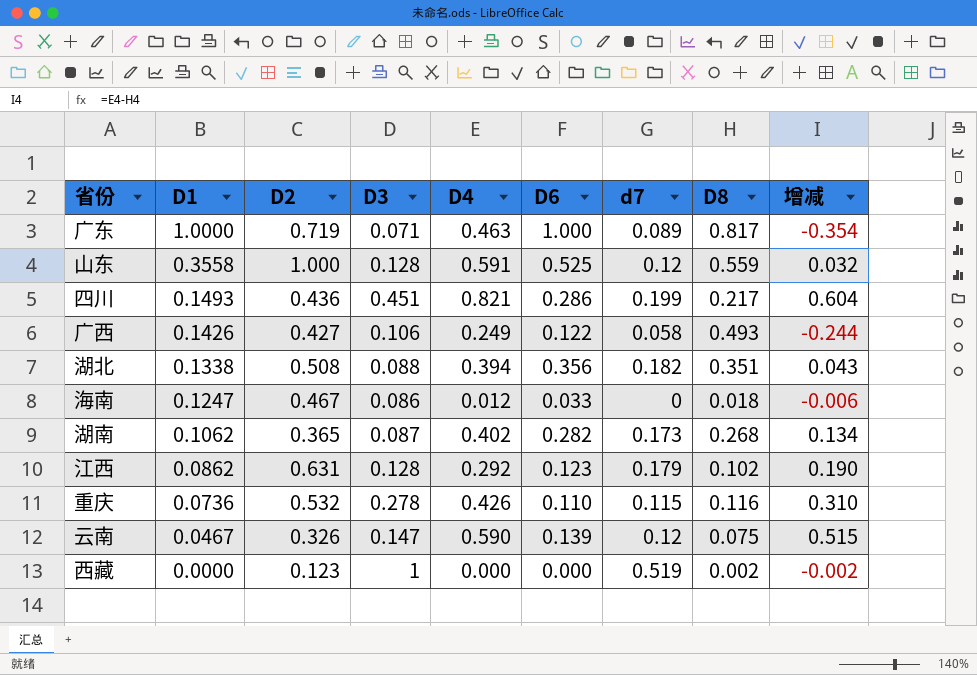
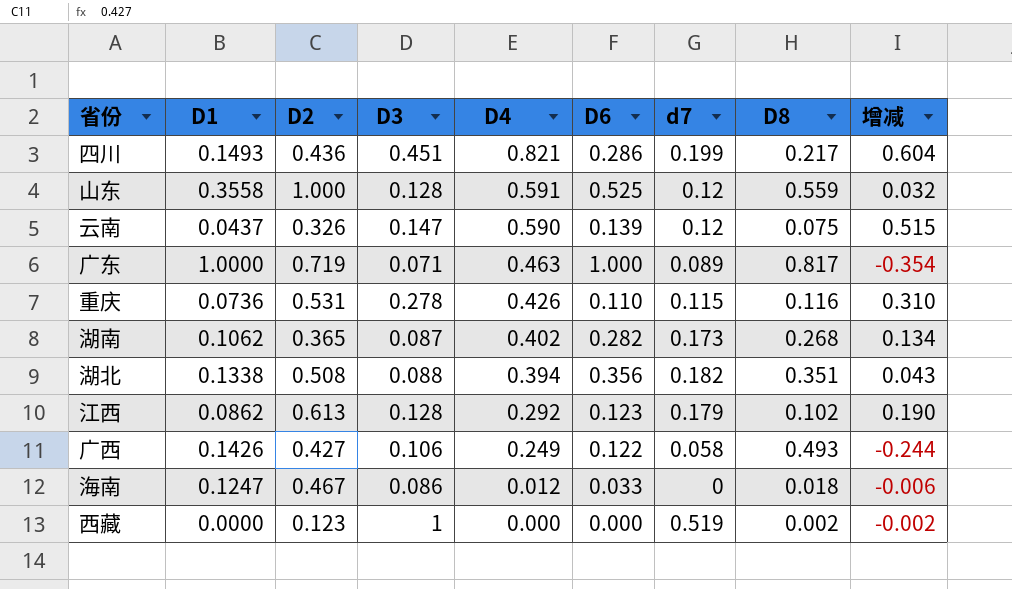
row order: D1 descending -> D4 descending
云南 | D1: 0.0467 -> 0.0437
重庆 | D2: 0.532 -> 0.531
江西 | D2: 0.631 -> 0.613

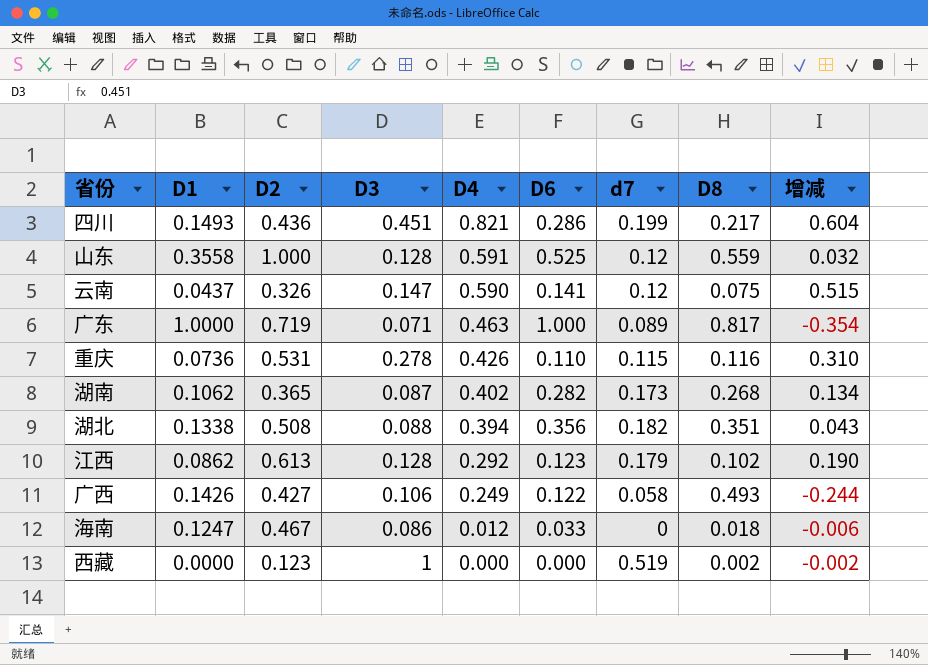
云南 | D6: 0.139 -> 0.141

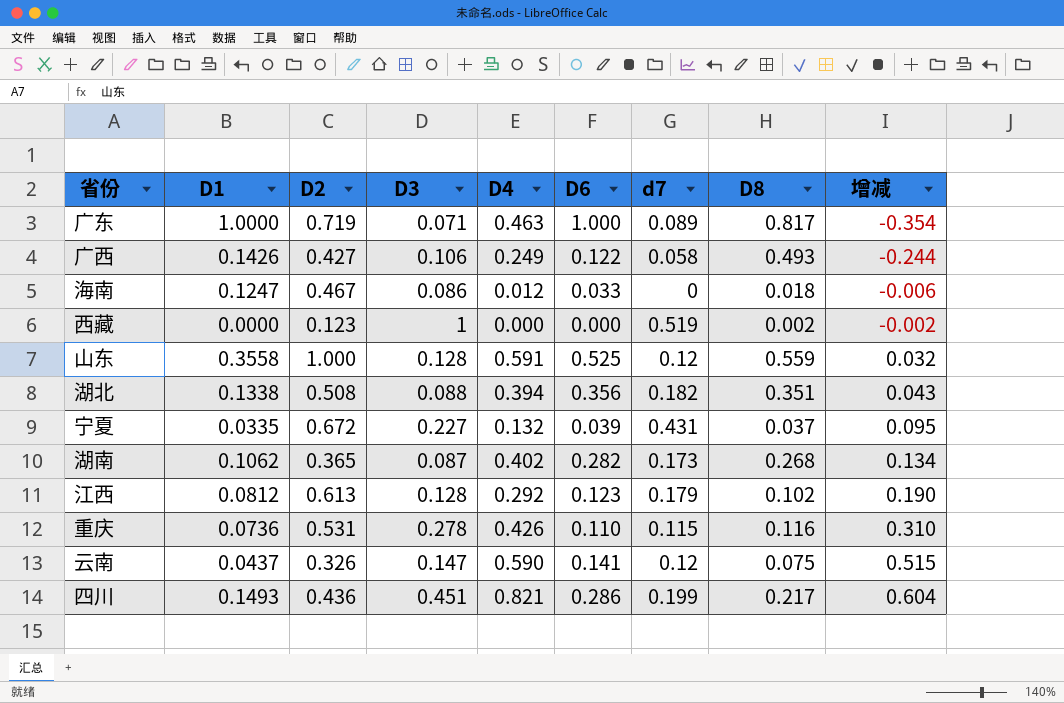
row order: D4 descending -> 增减 ascending
row 宁夏: none -> 0.0335 | 0.672 | 0.227 | 0.132 | 0.039 | 0.431 | 0.037 | 0.095
江西 | D1: 0.0862 -> 0.0812

